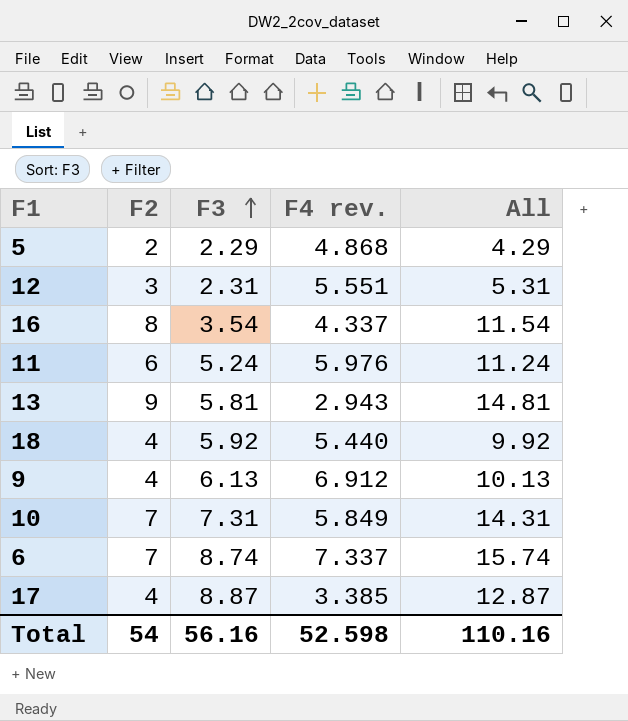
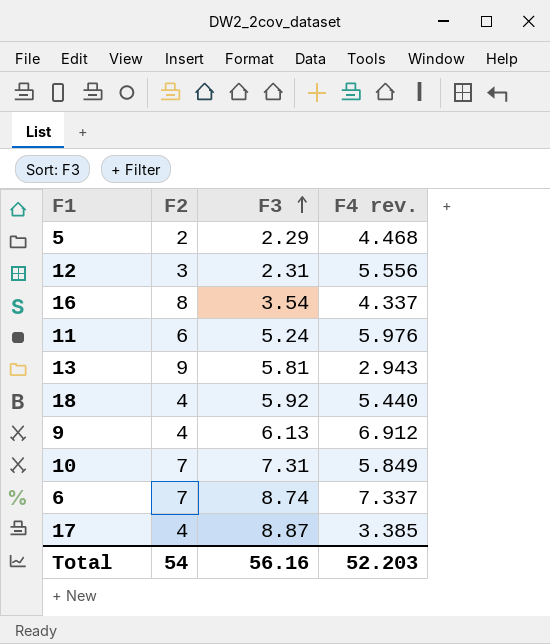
column All | formula: [F2] + [F3] -> none
5 | F4 rev.: 4.868 -> 4.468
12 | F4 rev.: 5.551 -> 5.556
Total | F4 rev.: 52.598 -> 52.203

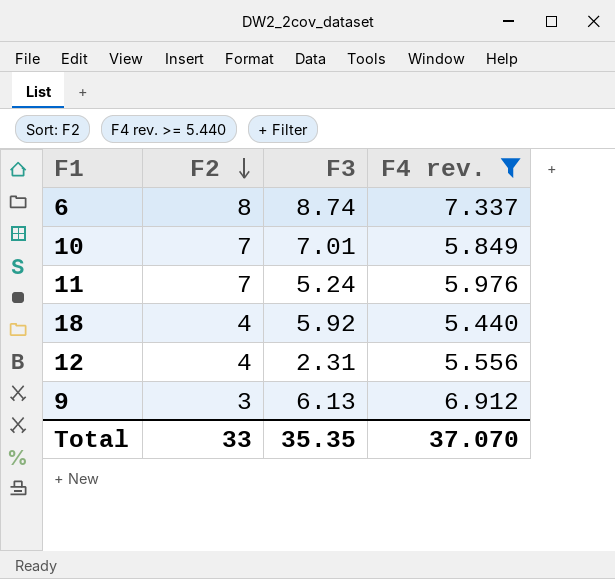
filter: none -> F4 rev. >= 5.440
row order: F3 ascending -> F2 descending
6 | F2: 7 -> 8
10 | F3: 7.31 -> 7.01
11 | F2: 6 -> 7
12 | F2: 3 -> 4
9 | F2: 4 -> 3
Total | F2: 54 -> 33
Total | F3: 56.16 -> 35.35
Total | F4 rev.: 52.203 -> 37.070

